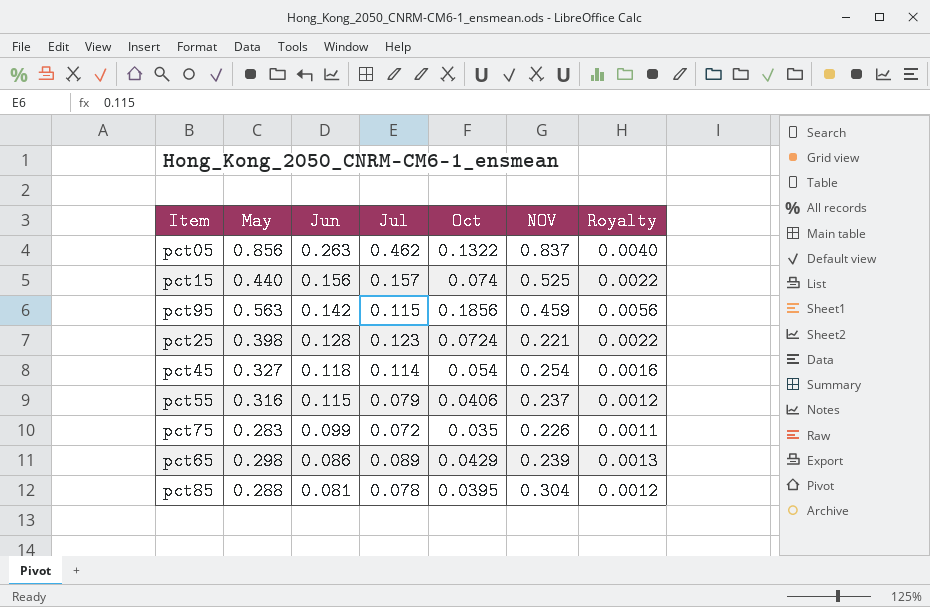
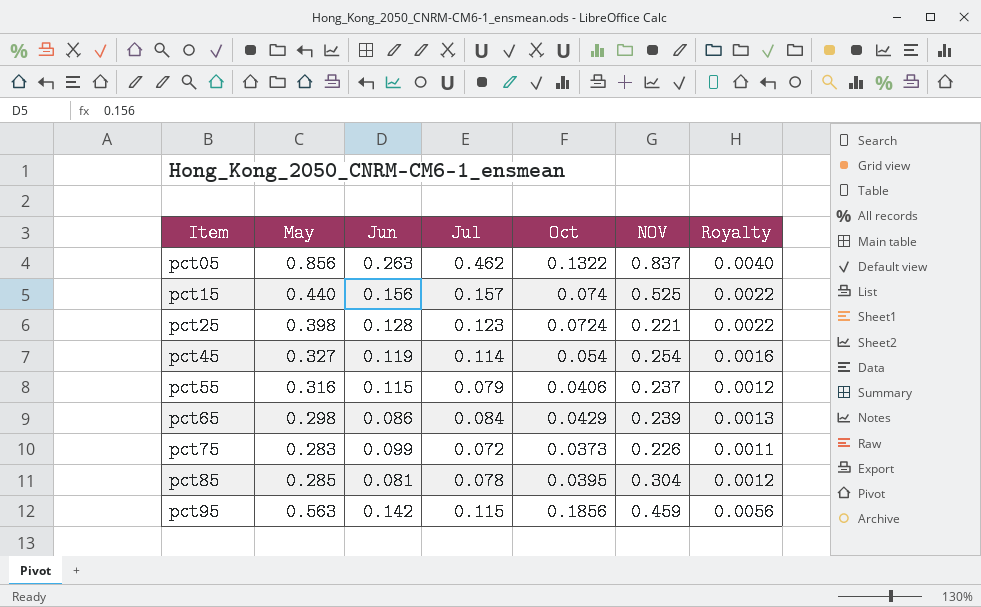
row order: Jun descending -> Item ascending
pct45 | Jun: 0.118 -> 0.119
pct65 | Jul: 0.089 -> 0.084
pct75 | Oct: 0.035 -> 0.0373
pct85 | May: 0.288 -> 0.285

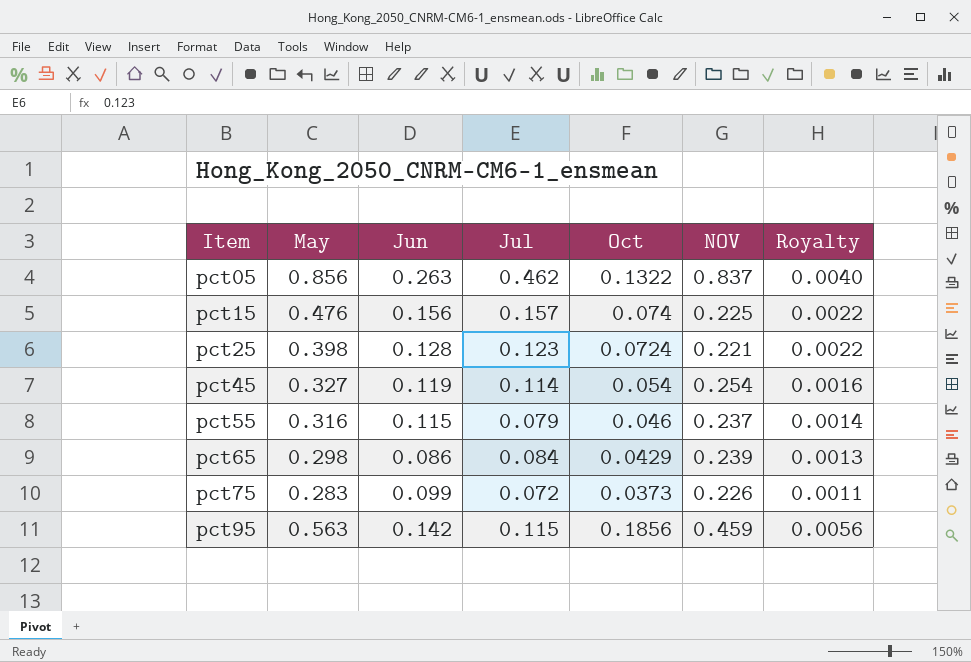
row pct85: 0.285 | 0.081 | 0.078 | 0.0395 | 0.304 | 0.0012 -> none
pct15 | May: 0.440 -> 0.476
pct15 | NOV: 0.525 -> 0.225
pct55 | Oct: 0.0406 -> 0.046
pct55 | Royalty: 0.0012 -> 0.0014

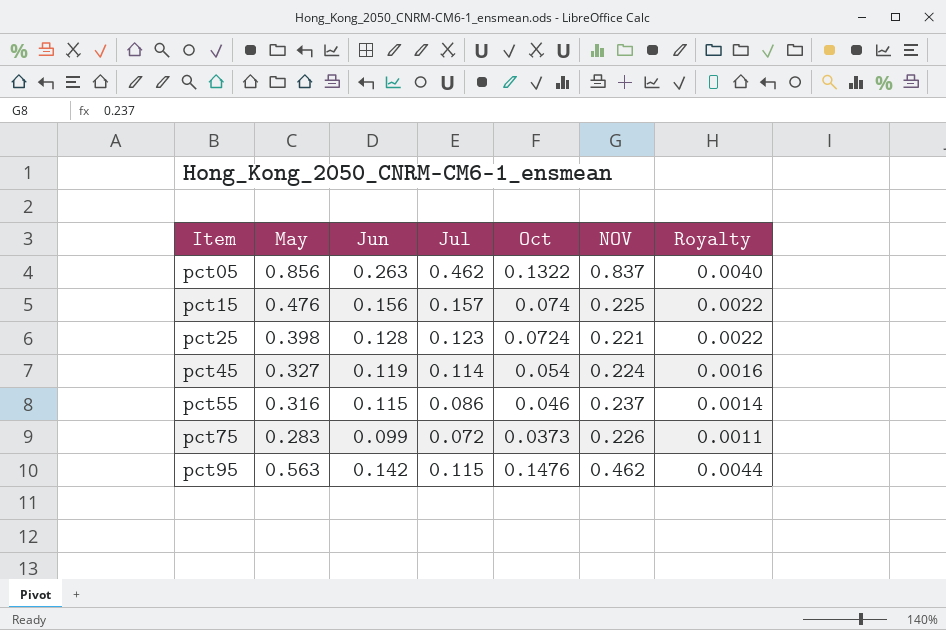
row pct65: 0.298 | 0.086 | 0.084 | 0.0429 | 0.239 | 0.0013 -> none
pct45 | NOV: 0.254 -> 0.224
pct55 | Jul: 0.079 -> 0.086
pct95 | Oct: 0.1856 -> 0.1476
pct95 | NOV: 0.459 -> 0.462
pct95 | Royalty: 0.0056 -> 0.0044

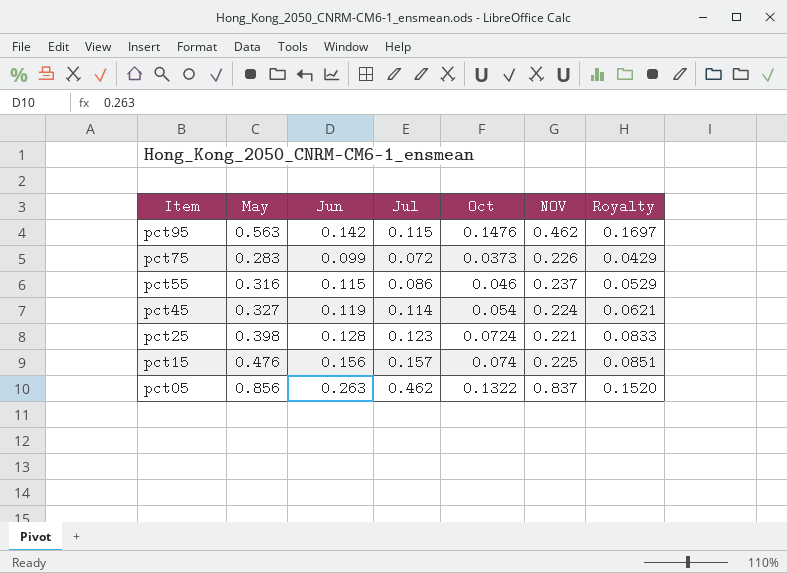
row order: Item ascending -> Item descending
column Royalty | formula: [Oct] * 0.03 -> [Oct] * 1.15

